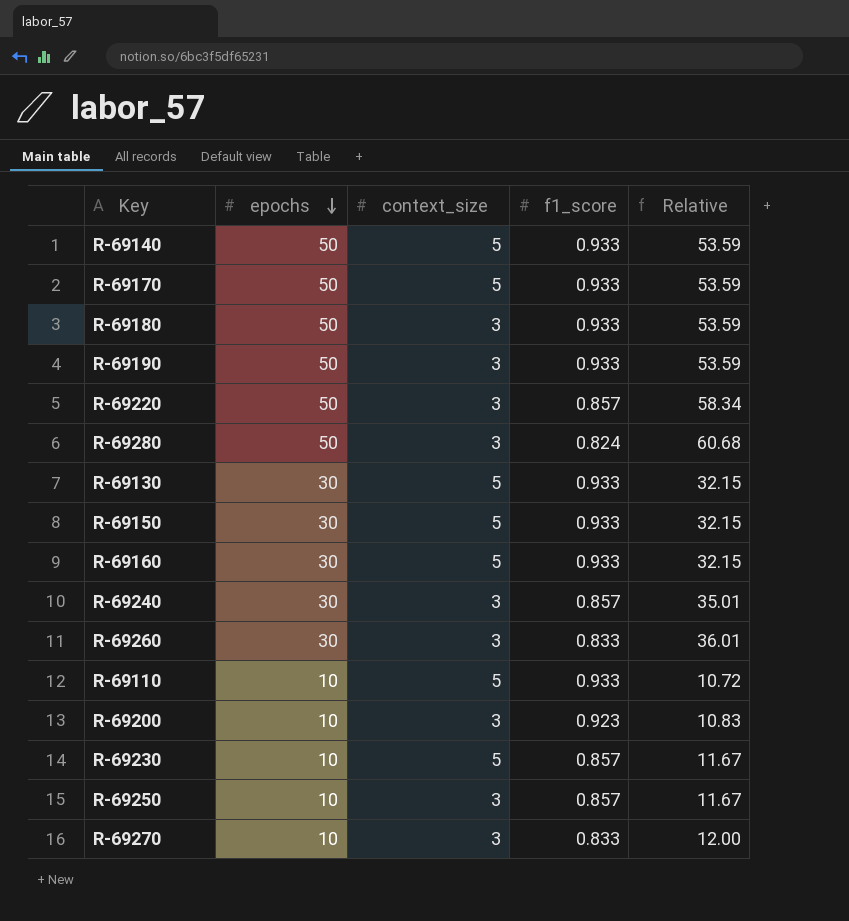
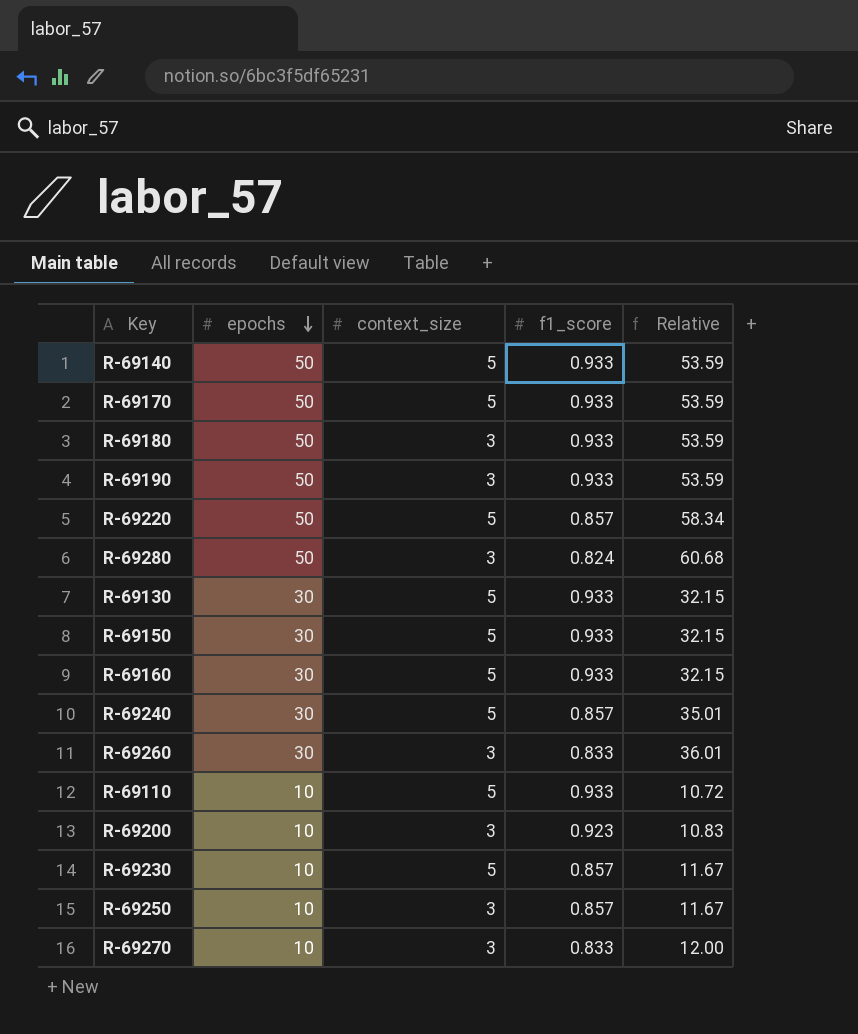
R-69220 | context_size: 3 -> 5
R-69240 | context_size: 3 -> 5

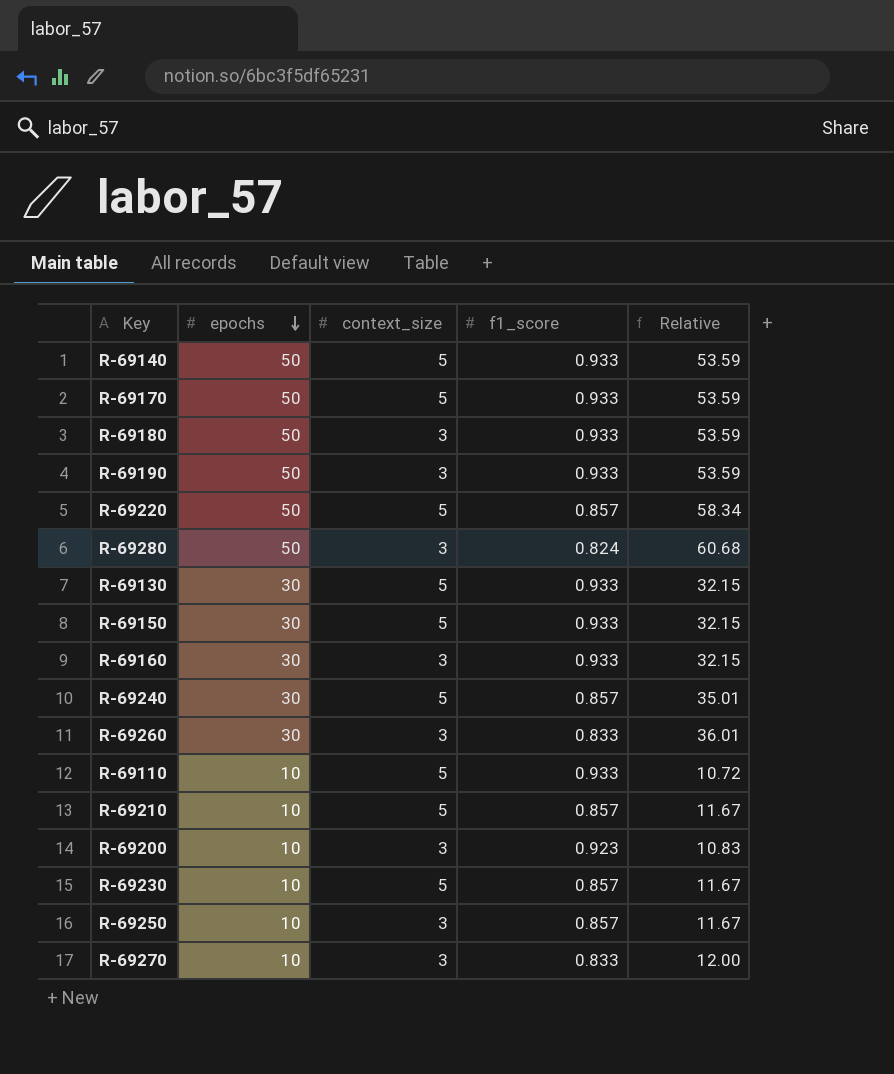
R-69160 | context_size: 5 -> 3
row R-69210: none -> 10 | 5 | 0.857 | 11.67

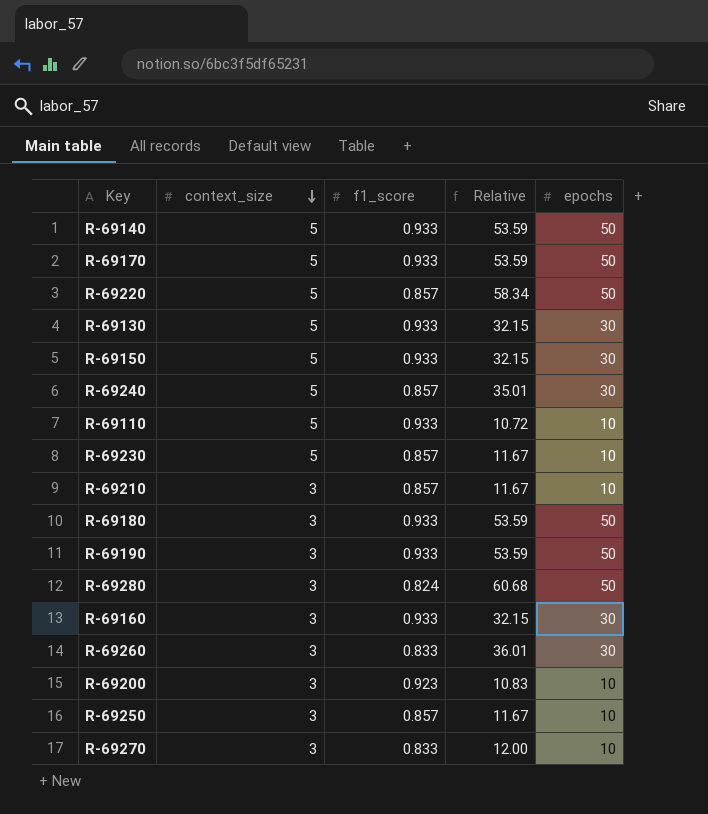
row order: epochs descending -> context_size descending
column epochs | position: 2 -> 5
R-69210 | context_size: 5 -> 3

